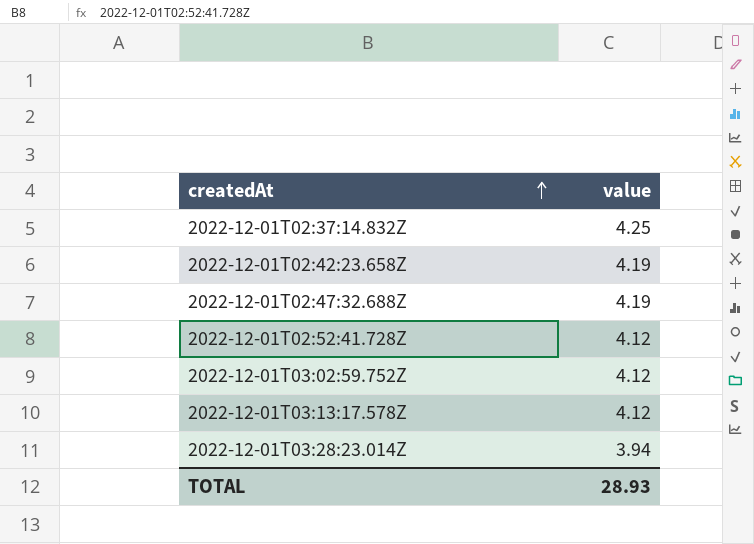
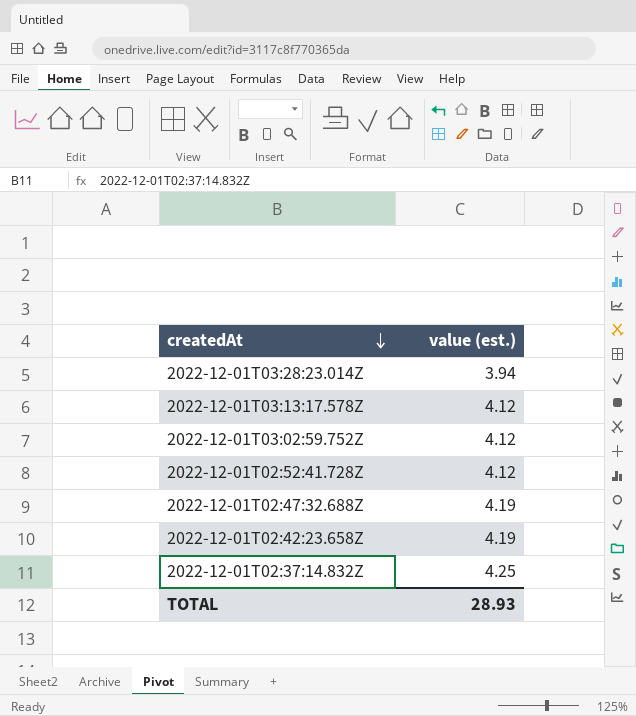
row order: createdAt ascending -> createdAt descending
column name: value -> value (est.)

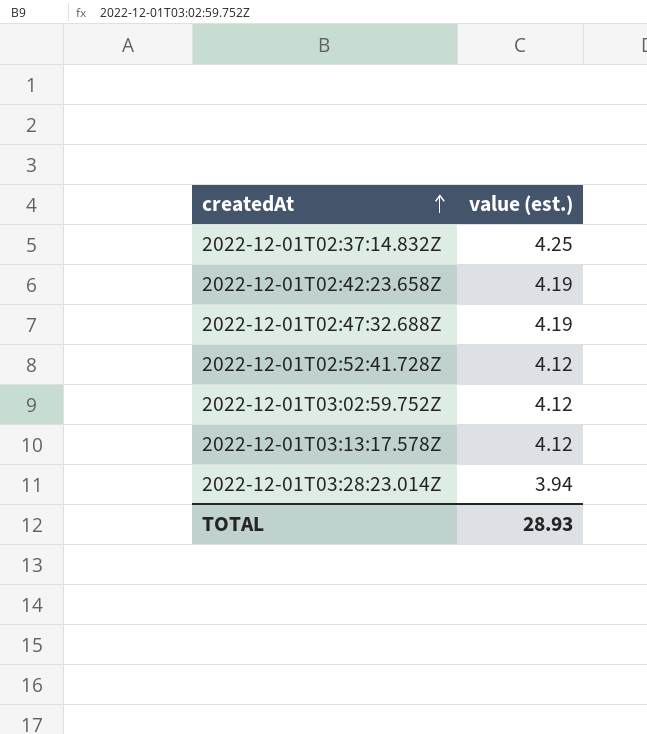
row order: createdAt descending -> createdAt ascending

